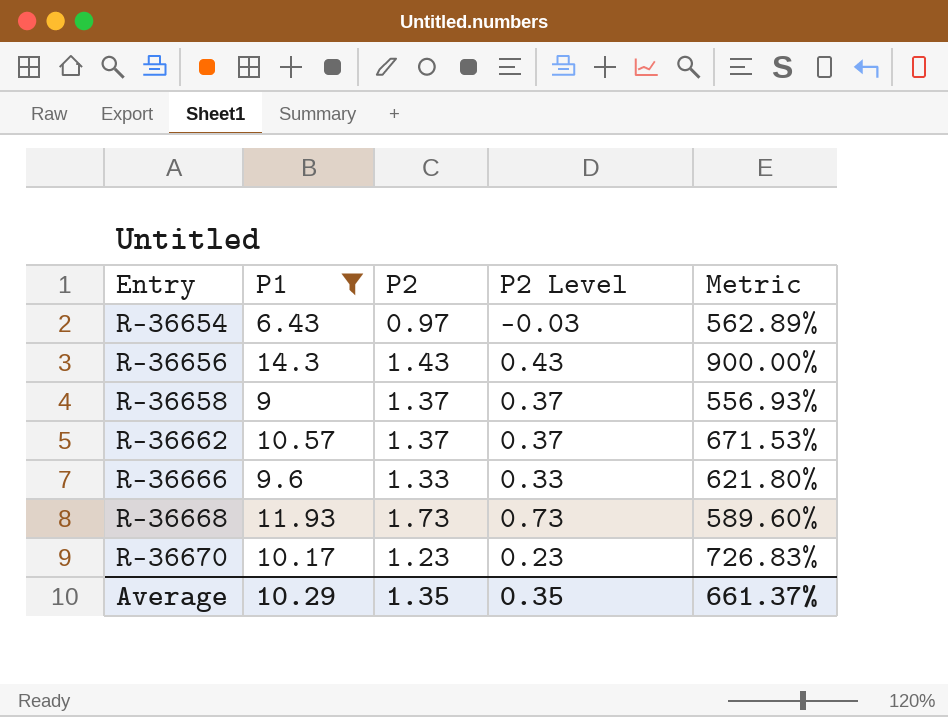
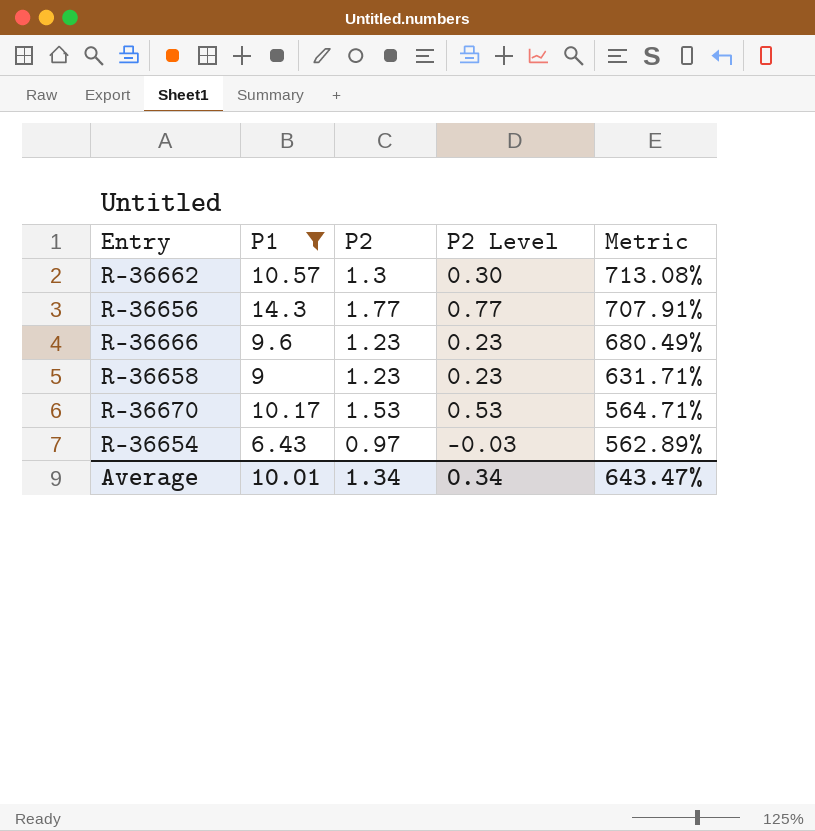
row order: Entry ascending -> Metric descending
row R-36668: 11.93 | 1.73 | 0.73 | 589.60% -> none
R-36662 | P2: 1.37 -> 1.3
R-36662 | P2 Level: 0.37 -> 0.30
R-36662 | Metric: 671.53% -> 713.08%
R-36656 | P2: 1.43 -> 1.77
R-36656 | P2 Level: 0.43 -> 0.77
R-36656 | Metric: 900.00% -> 707.91%
R-36666 | P2: 1.33 -> 1.23
R-36666 | P2 Level: 0.33 -> 0.23
R-36666 | Metric: 621.80% -> 680.49%
R-36658 | P2: 1.37 -> 1.23
R-36658 | P2 Level: 0.37 -> 0.23
R-36658 | Metric: 556.93% -> 631.71%
R-36670 | P2: 1.23 -> 1.53
R-36670 | P2 Level: 0.23 -> 0.53
R-36670 | Metric: 726.83% -> 564.71%
Average | P1: 10.29 -> 10.01
Average | P2: 1.35 -> 1.34
Average | P2 Level: 0.35 -> 0.34
Average | Metric: 661.37% -> 643.47%

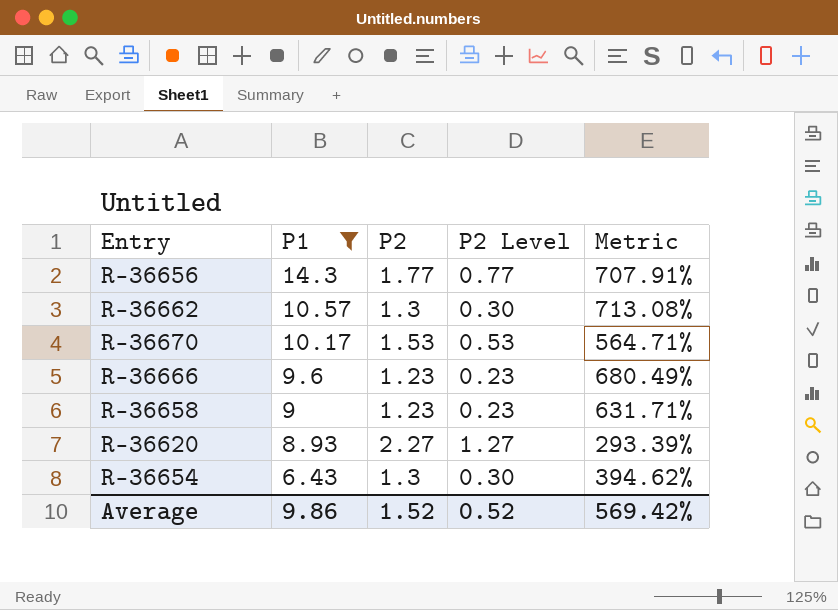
row order: Metric descending -> P1 descending
row R-36620: none -> 8.93 | 2.27 | 1.27 | 293.39%
R-36654 | P2: 0.97 -> 1.3
R-36654 | P2 Level: -0.03 -> 0.30
R-36654 | Metric: 562.89% -> 394.62%
Average | P1: 10.01 -> 9.86
Average | P2: 1.34 -> 1.52
Average | P2 Level: 0.34 -> 0.52
Average | Metric: 643.47% -> 569.42%

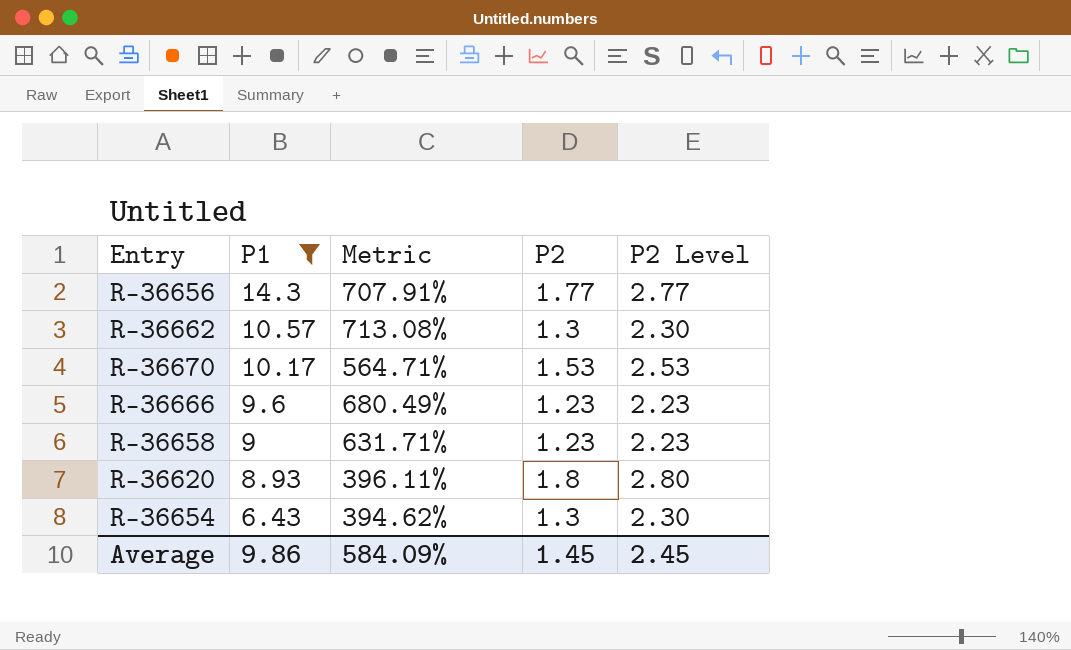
column Metric | position: 5 -> 3
column P2 Level | formula: [P2] - 1 -> [P2] + 1
R-36620 | Metric: 293.39% -> 396.11%
R-36620 | P2: 2.27 -> 1.8
Average | Metric: 569.42% -> 584.09%
Average | P2: 1.52 -> 1.45
Average | P2 Level: 0.52 -> 2.45

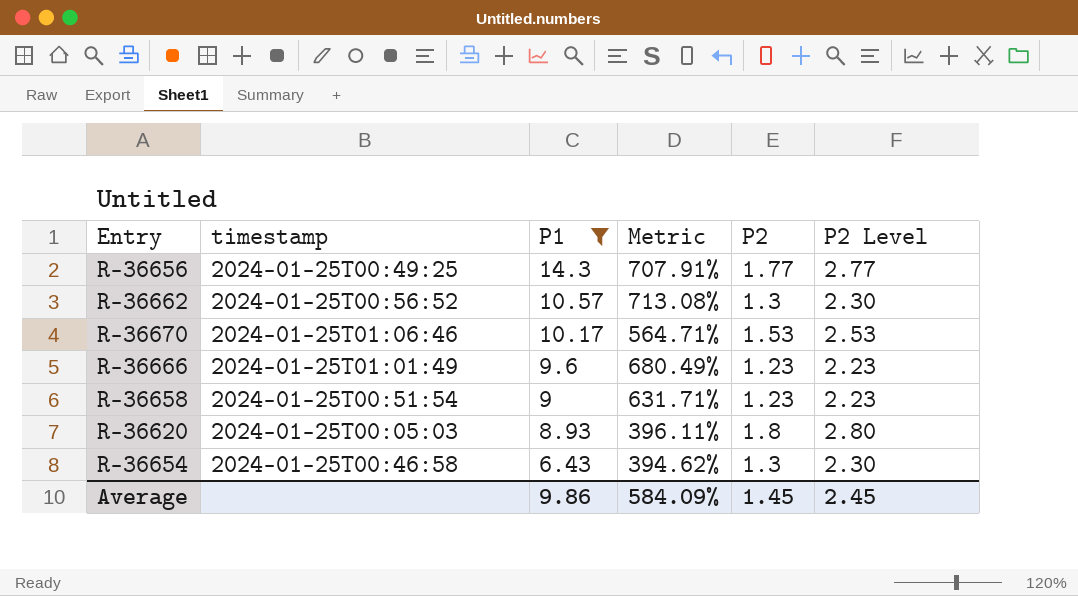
column timestamp | position: none -> 2

